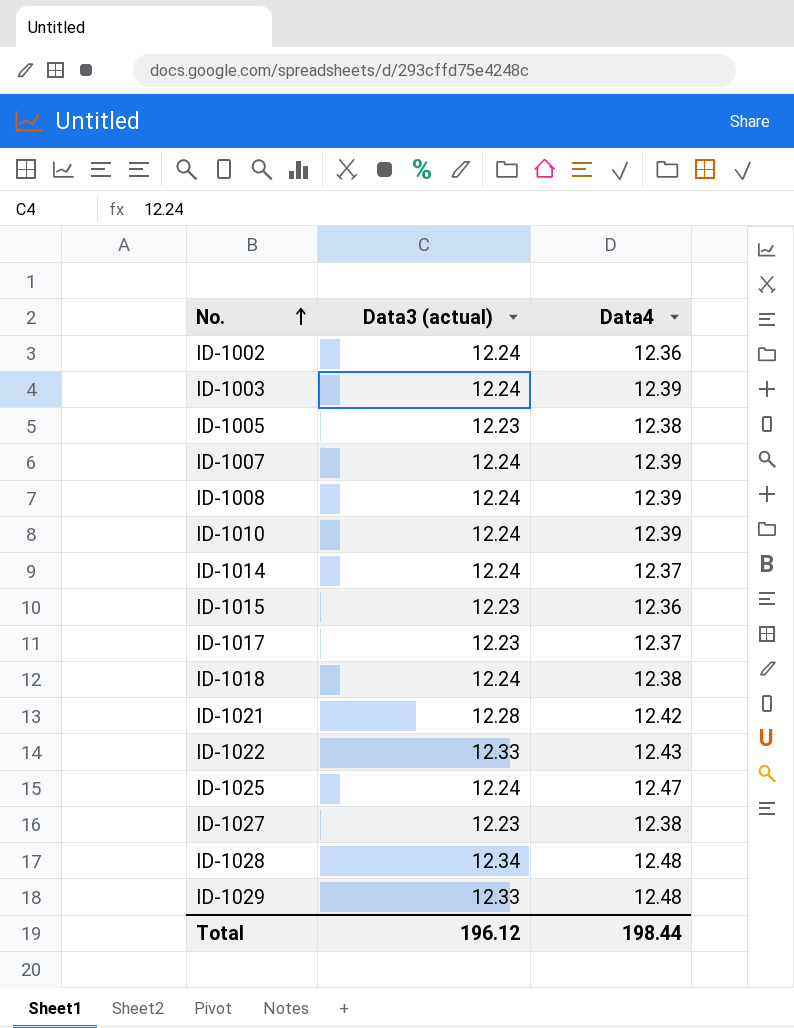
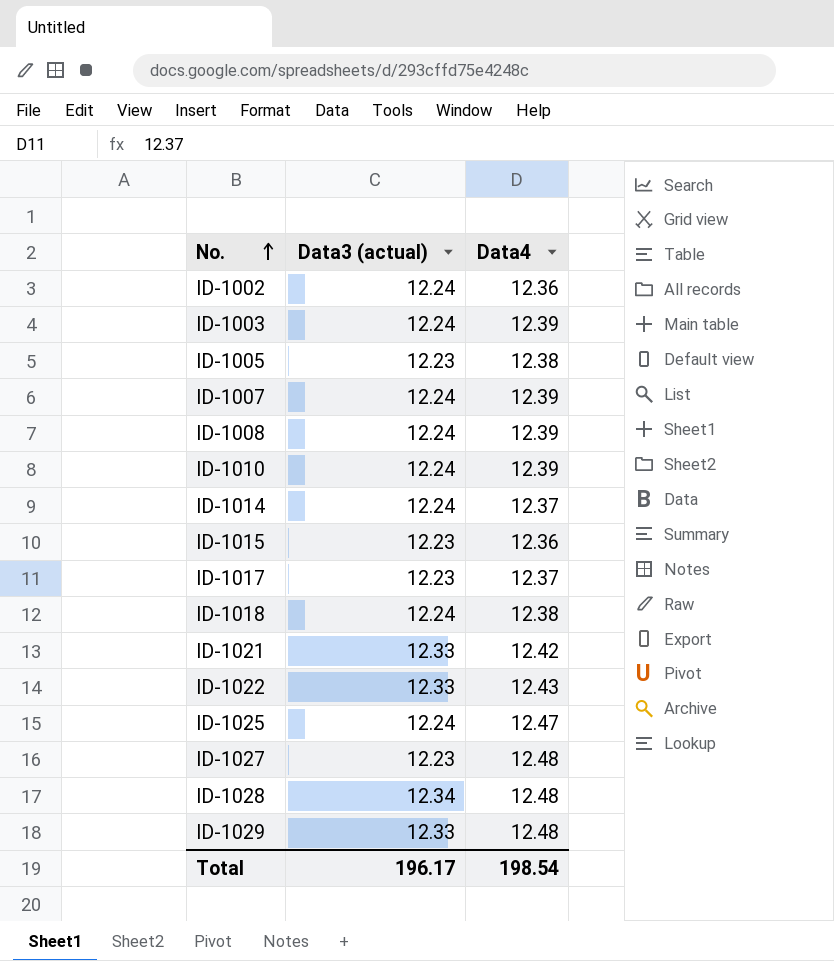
ID-1021 | Data3 (actual): 12.28 -> 12.33
ID-1027 | Data4: 12.38 -> 12.48
Total | Data3 (actual): 196.12 -> 196.17
Total | Data4: 198.44 -> 198.54

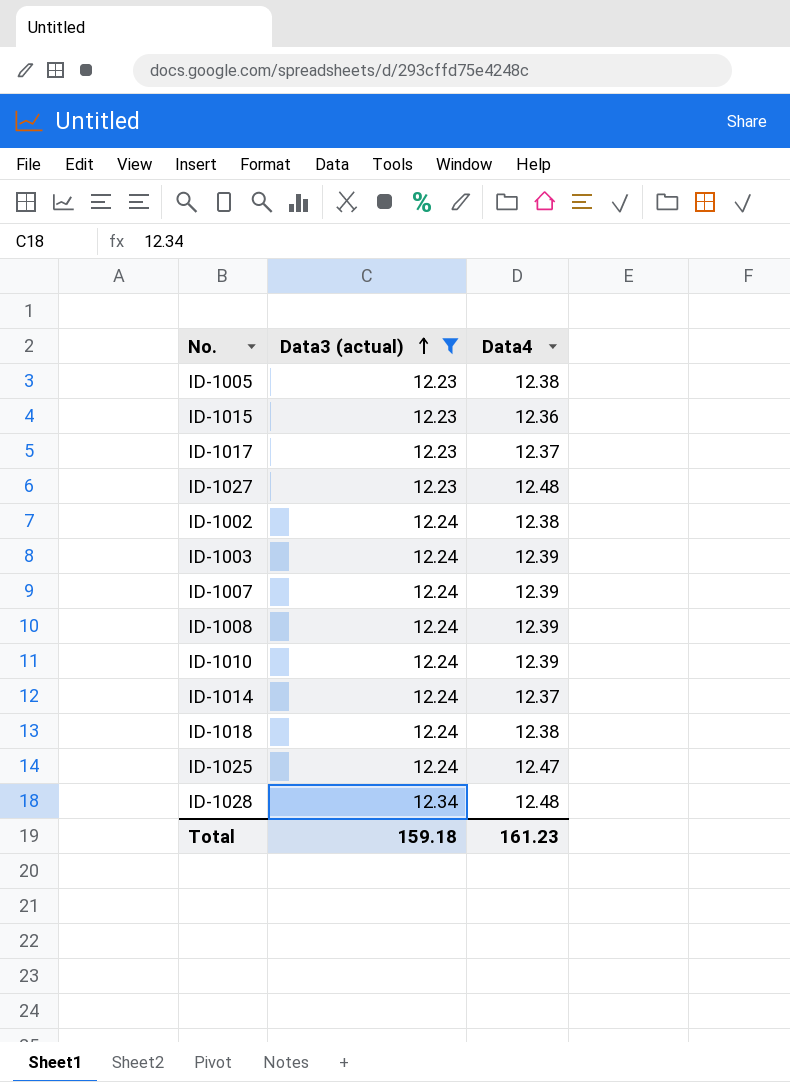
filter: none -> Data3 (actual) != 12.33
row order: No. ascending -> Data3 (actual) ascending
ID-1002 | Data4: 12.36 -> 12.38
Total | Data3 (actual): 196.17 -> 159.18
Total | Data4: 198.54 -> 161.23

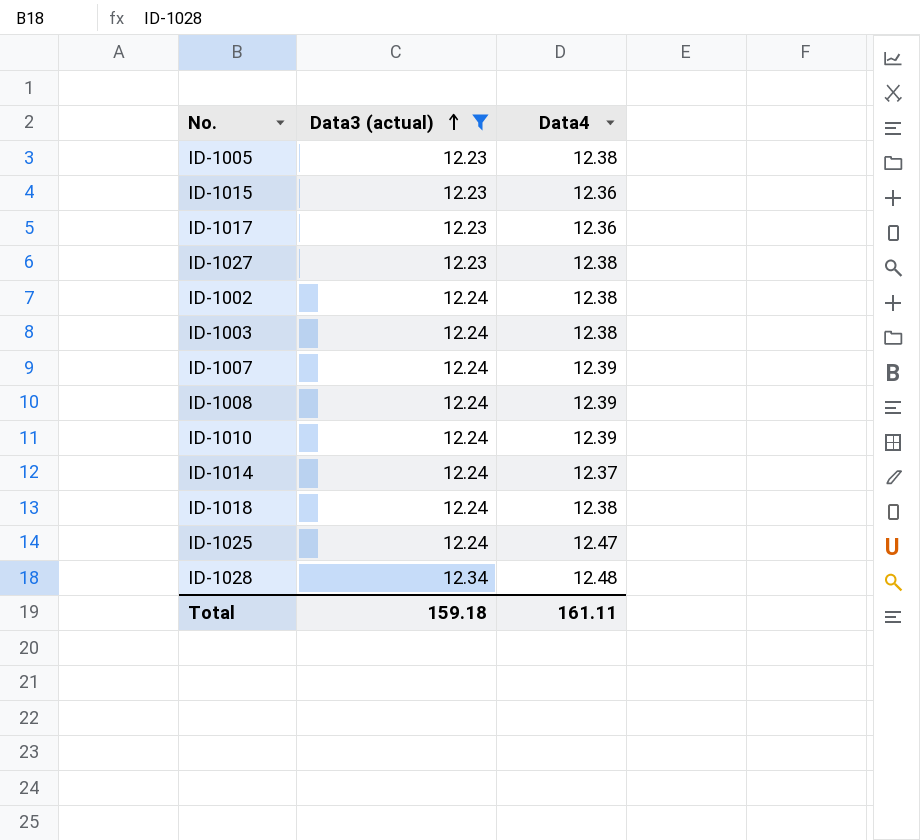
ID-1017 | Data4: 12.37 -> 12.36
ID-1027 | Data4: 12.48 -> 12.38
ID-1003 | Data4: 12.39 -> 12.38
Total | Data4: 161.23 -> 161.11

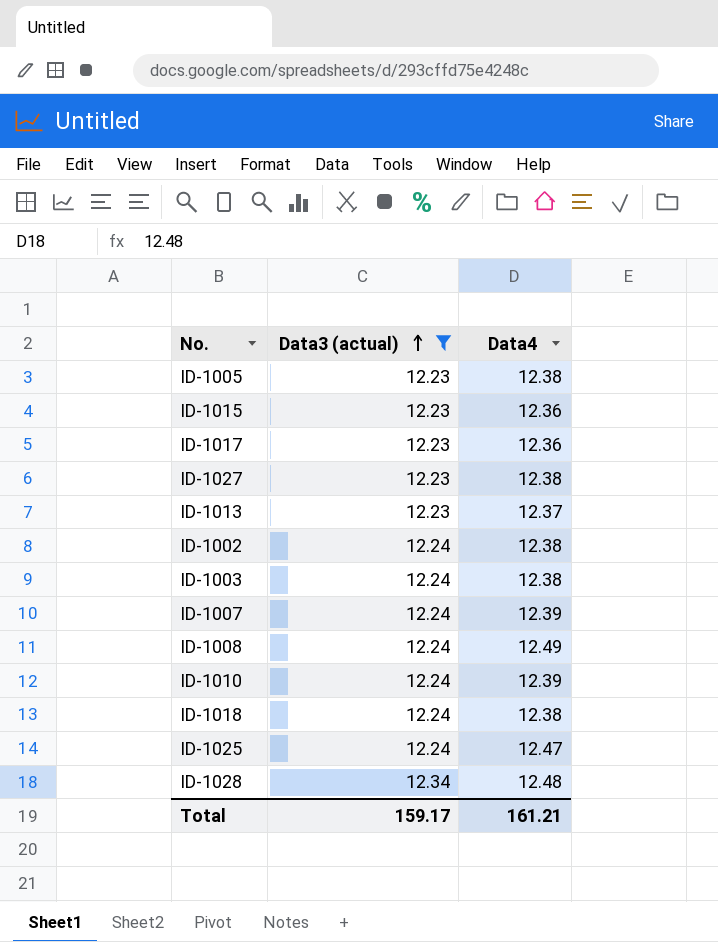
row ID-1014: 12.24 | 12.37 -> none
row ID-1013: none -> 12.23 | 12.37
ID-1008 | Data4: 12.39 -> 12.49
Total | Data3 (actual): 159.18 -> 159.17
Total | Data4: 161.11 -> 161.21

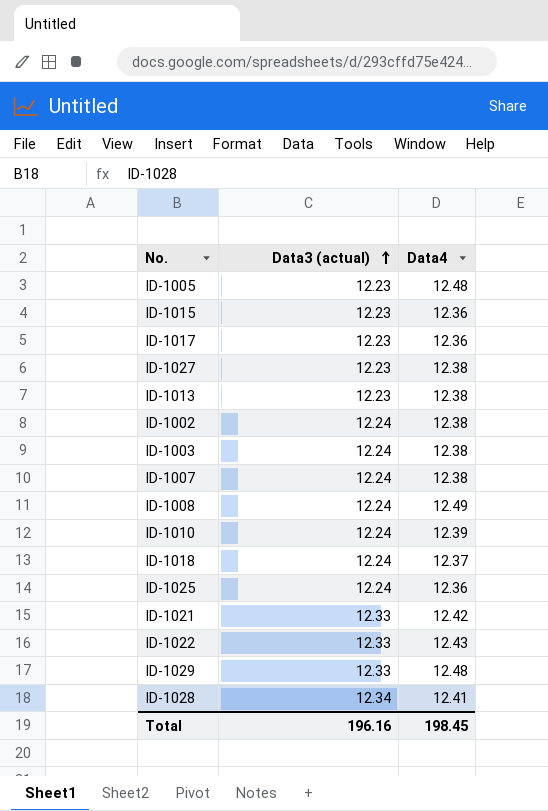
filter: Data3 (actual) != 12.33 -> none
ID-1005 | Data4: 12.38 -> 12.48
ID-1013 | Data4: 12.37 -> 12.38
ID-1007 | Data4: 12.39 -> 12.38
ID-1018 | Data4: 12.38 -> 12.37
ID-1025 | Data4: 12.47 -> 12.36
ID-1028 | Data4: 12.48 -> 12.41
Total | Data3 (actual): 159.17 -> 196.16
Total | Data4: 161.21 -> 198.45

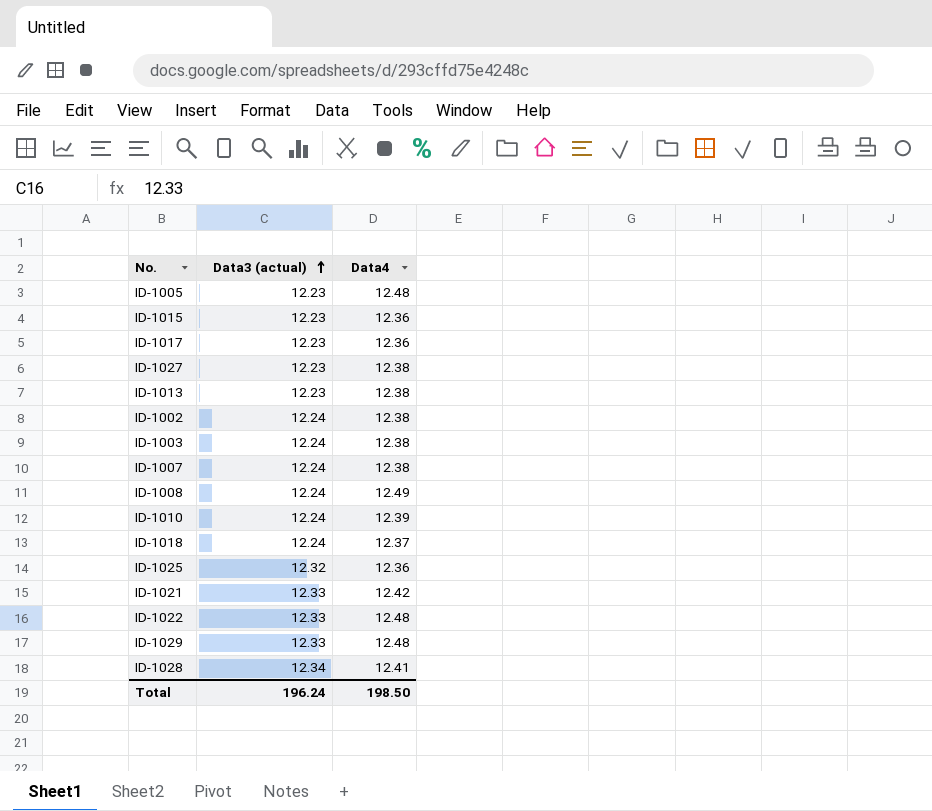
ID-1025 | Data3 (actual): 12.24 -> 12.32
ID-1022 | Data4: 12.43 -> 12.48
Total | Data3 (actual): 196.16 -> 196.24
Total | Data4: 198.45 -> 198.50

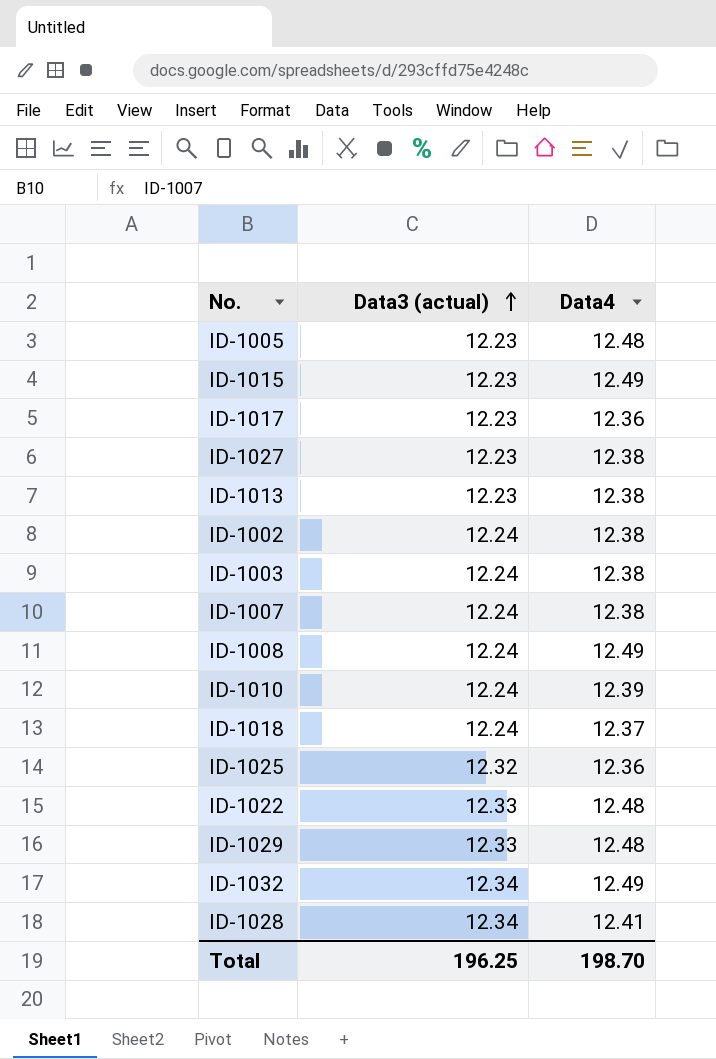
row ID-1021: 12.33 | 12.42 -> none
ID-1015 | Data4: 12.36 -> 12.49
row ID-1032: none -> 12.34 | 12.49
Total | Data3 (actual): 196.24 -> 196.25
Total | Data4: 198.50 -> 198.70

